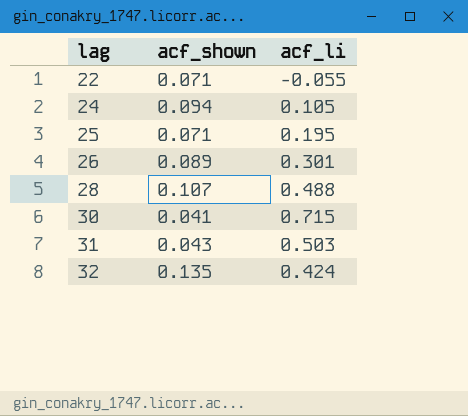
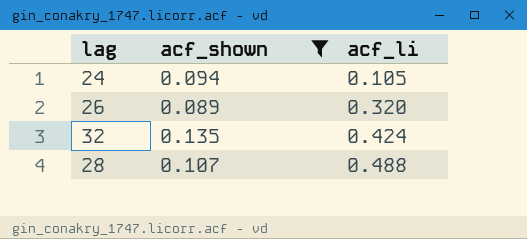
filter: none -> acf_shown >= 0.089
row order: lag ascending -> acf_li ascending
26 | acf_li: 0.301 -> 0.320

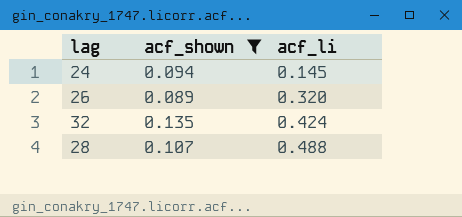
24 | acf_li: 0.105 -> 0.145

